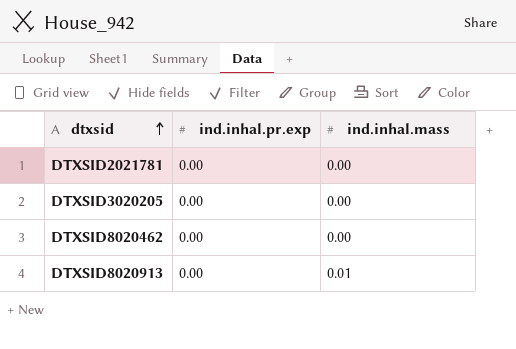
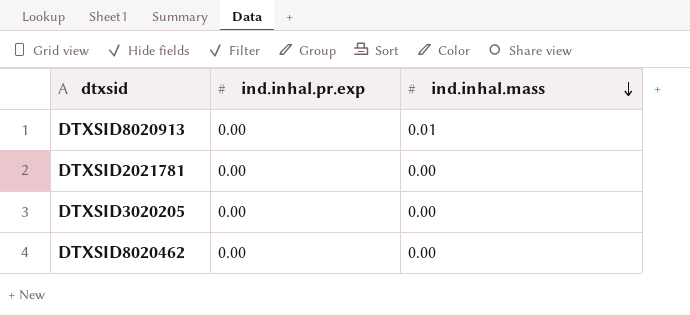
row order: dtxsid ascending -> ind.inhal.mass descending

